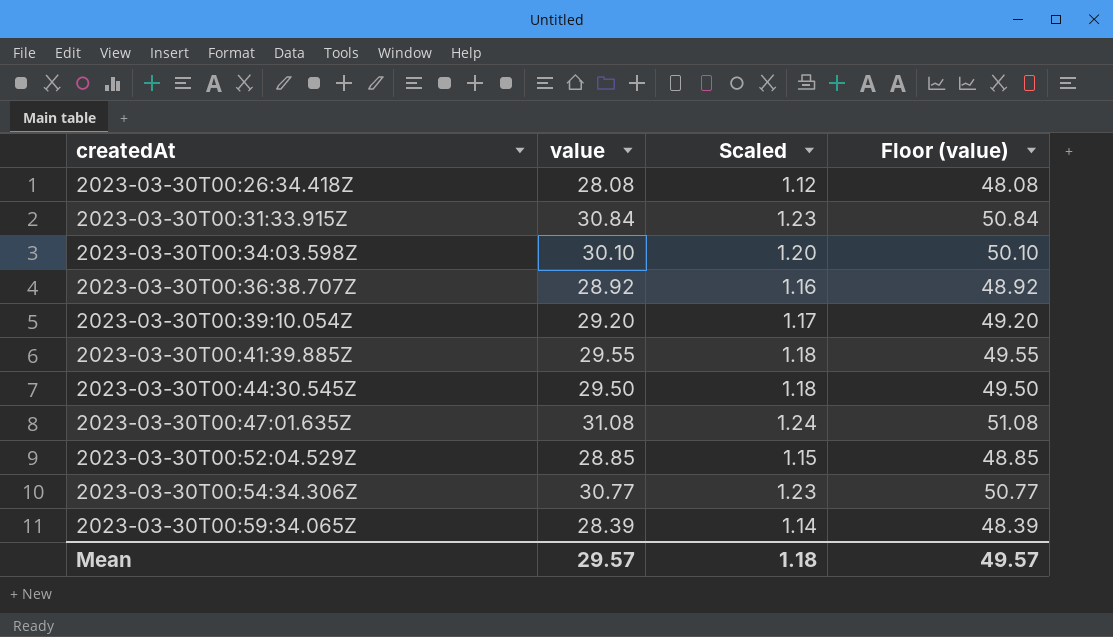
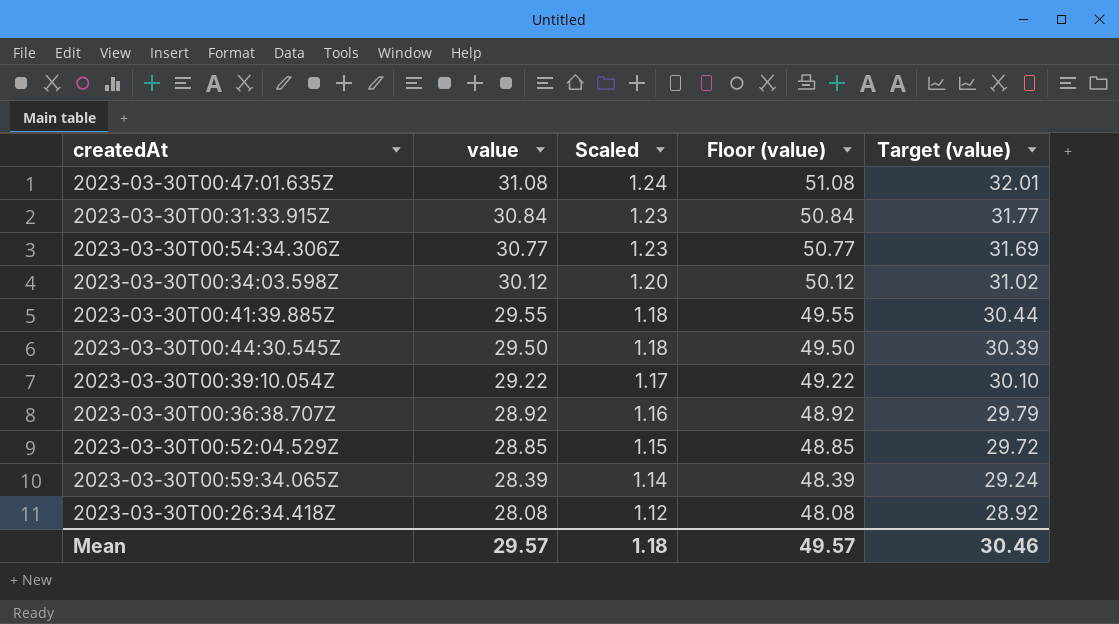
row order: createdAt ascending -> value descending
column Target (value) | formula: none -> [value] * 1.03
2023-03-30T00:34:03.598Z | value: 30.10 -> 30.12
2023-03-30T00:34:03.598Z | Floor (value): 50.10 -> 50.12
2023-03-30T00:39:10.054Z | value: 29.20 -> 29.22
2023-03-30T00:39:10.054Z | Floor (value): 49.20 -> 49.22

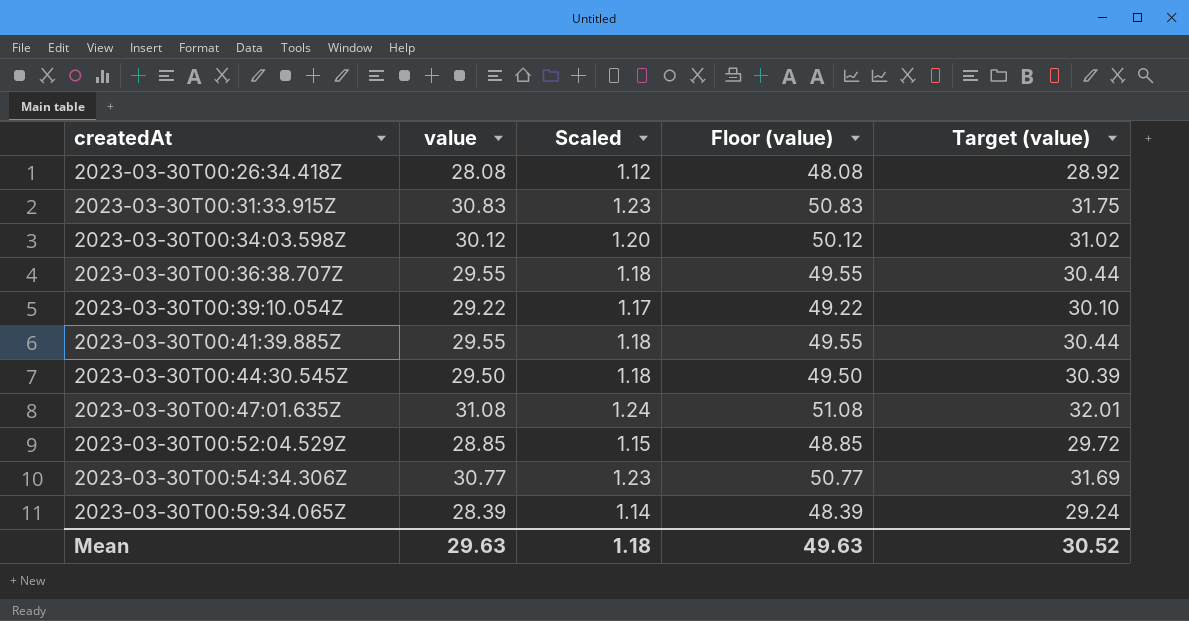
row order: value descending -> createdAt ascending
2023-03-30T00:31:33.915Z | value: 30.84 -> 30.83
2023-03-30T00:31:33.915Z | Floor (value): 50.84 -> 50.83
2023-03-30T00:31:33.915Z | Target (value): 31.77 -> 31.75
2023-03-30T00:36:38.707Z | value: 28.92 -> 29.55
2023-03-30T00:36:38.707Z | Scaled: 1.16 -> 1.18
2023-03-30T00:36:38.707Z | Floor (value): 48.92 -> 49.55
2023-03-30T00:36:38.707Z | Target (value): 29.79 -> 30.44
Mean | value: 29.57 -> 29.63
Mean | Floor (value): 49.57 -> 49.63
Mean | Target (value): 30.46 -> 30.52

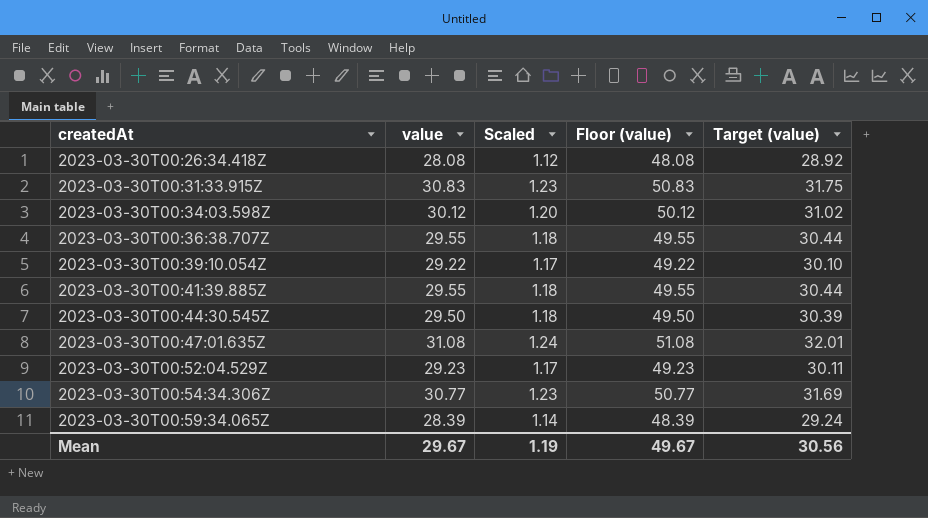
2023-03-30T00:52:04.529Z | value: 28.85 -> 29.23
2023-03-30T00:52:04.529Z | Scaled: 1.15 -> 1.17
2023-03-30T00:52:04.529Z | Floor (value): 48.85 -> 49.23
2023-03-30T00:52:04.529Z | Target (value): 29.72 -> 30.11
Mean | value: 29.63 -> 29.67
Mean | Scaled: 1.18 -> 1.19
Mean | Floor (value): 49.63 -> 49.67
Mean | Target (value): 30.52 -> 30.56

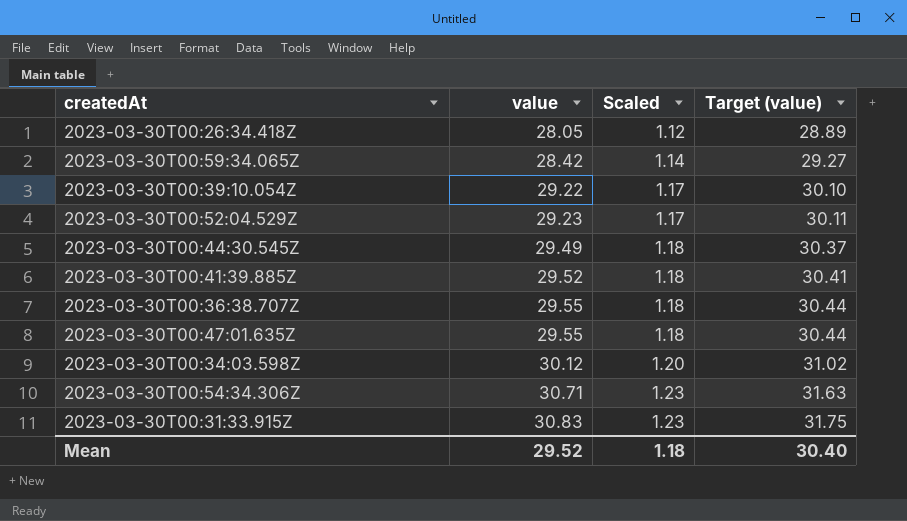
row order: createdAt ascending -> value ascending
column Floor (value) | formula: [value] + 20 -> none
2023-03-30T00:26:34.418Z | value: 28.08 -> 28.05
2023-03-30T00:26:34.418Z | Target (value): 28.92 -> 28.89
2023-03-30T00:59:34.065Z | value: 28.39 -> 28.42
2023-03-30T00:59:34.065Z | Target (value): 29.24 -> 29.27
2023-03-30T00:44:30.545Z | value: 29.50 -> 29.49
2023-03-30T00:44:30.545Z | Target (value): 30.39 -> 30.37
2023-03-30T00:41:39.885Z | value: 29.55 -> 29.52
2023-03-30T00:41:39.885Z | Target (value): 30.44 -> 30.41
2023-03-30T00:47:01.635Z | value: 31.08 -> 29.55
2023-03-30T00:47:01.635Z | Scaled: 1.24 -> 1.18
2023-03-30T00:47:01.635Z | Target (value): 32.01 -> 30.44
2023-03-30T00:54:34.306Z | value: 30.77 -> 30.71
2023-03-30T00:54:34.306Z | Target (value): 31.69 -> 31.63
Mean | value: 29.67 -> 29.52
Mean | Scaled: 1.19 -> 1.18
Mean | Target (value): 30.56 -> 30.40

